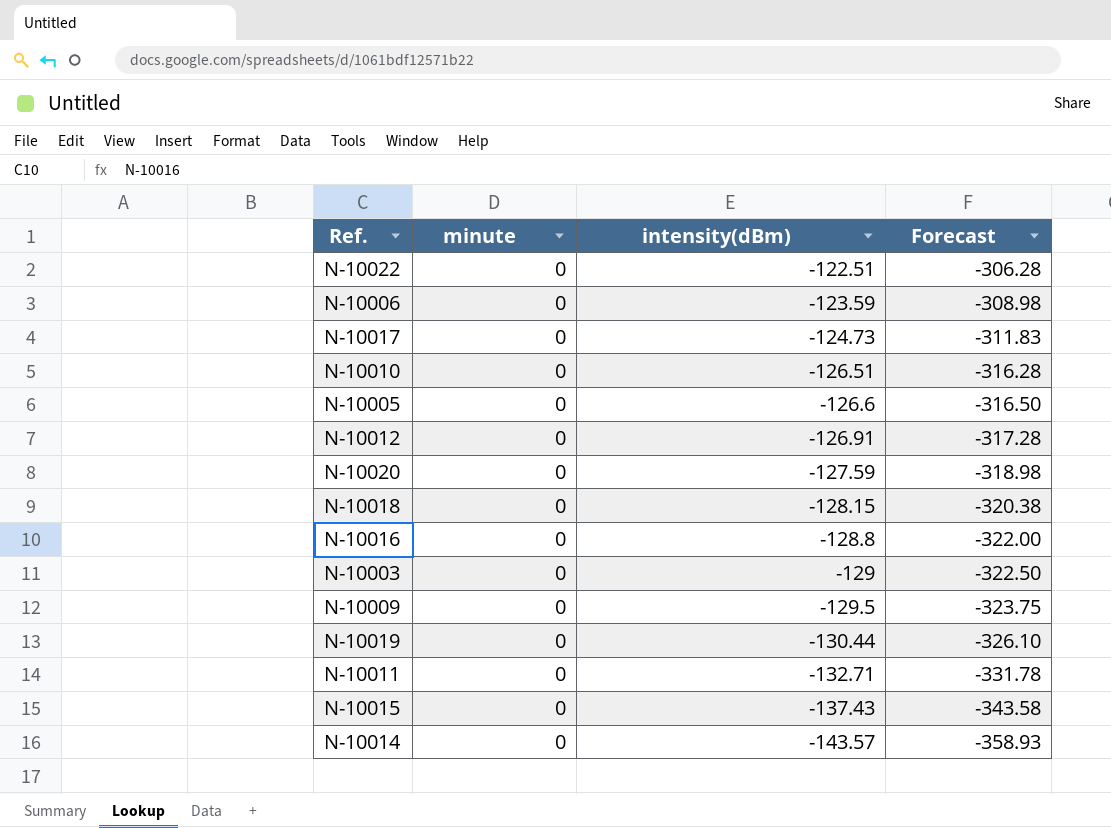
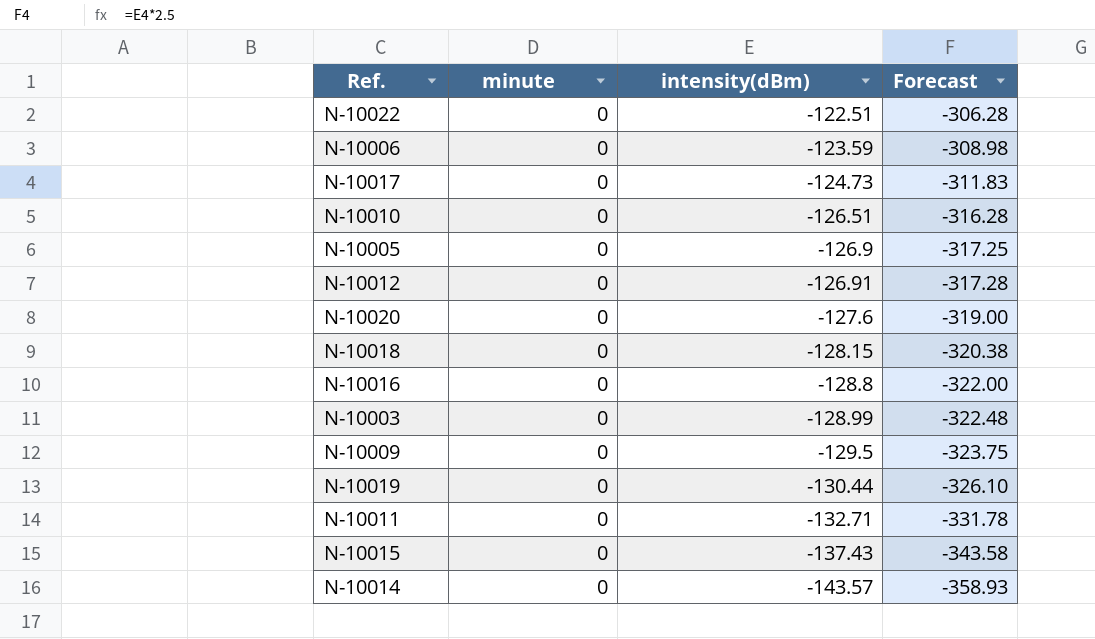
N-10005 | intensity(dBm): -126.6 -> -126.9
N-10005 | Forecast: -316.50 -> -317.25
N-10020 | intensity(dBm): -127.59 -> -127.6
N-10020 | Forecast: -318.98 -> -319.00
N-10003 | intensity(dBm): -129 -> -128.99
N-10003 | Forecast: -322.50 -> -322.48

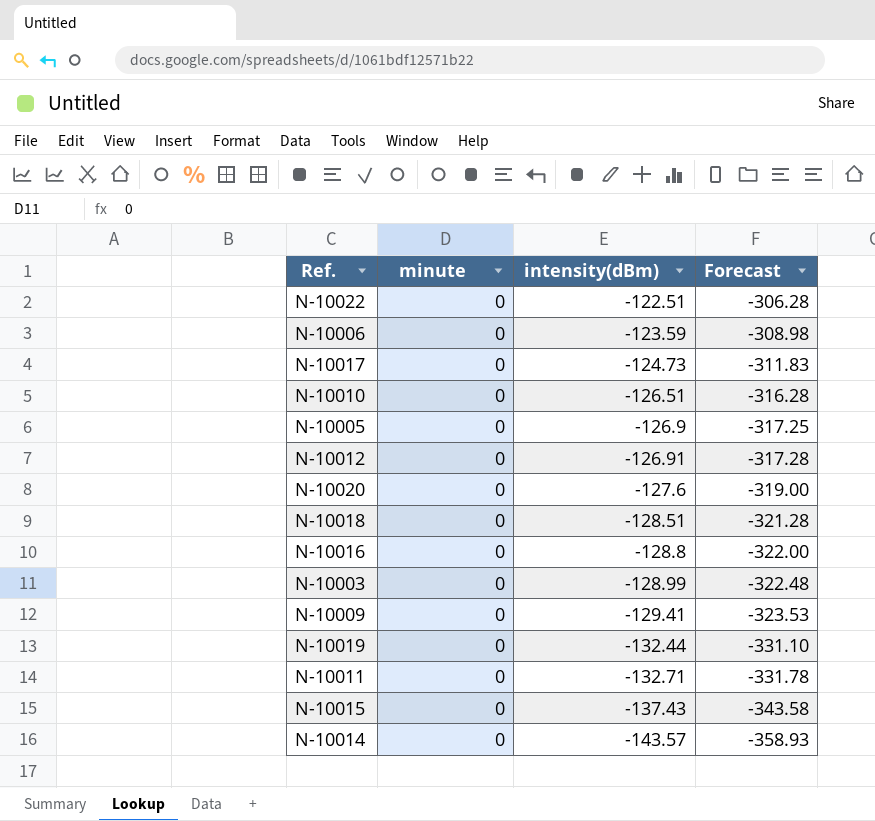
N-10018 | intensity(dBm): -128.15 -> -128.51
N-10018 | Forecast: -320.38 -> -321.28
N-10009 | intensity(dBm): -129.5 -> -129.41
N-10009 | Forecast: -323.75 -> -323.53
N-10019 | intensity(dBm): -130.44 -> -132.44
N-10019 | Forecast: -326.10 -> -331.10

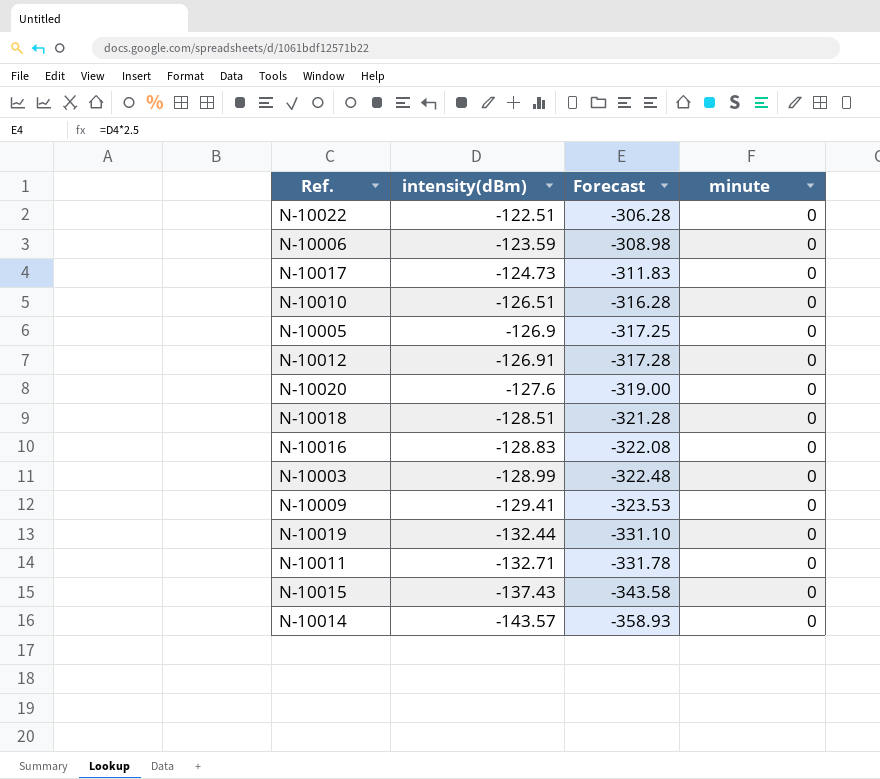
column minute | position: 2 -> 4
N-10016 | intensity(dBm): -128.8 -> -128.83
N-10016 | Forecast: -322.00 -> -322.08

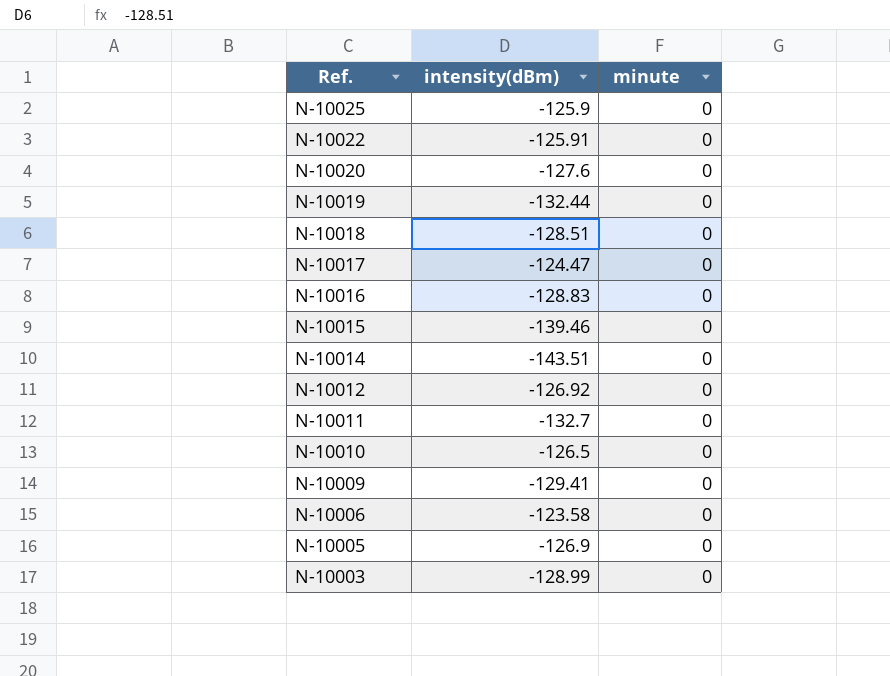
row order: intensity(dBm) descending -> Ref. descending
column Forecast | formula: [intensity(dBm)] * 2.5 -> none
row N-10025: none -> -125.9 | 0
N-10022 | intensity(dBm): -122.51 -> -125.91
N-10017 | intensity(dBm): -124.73 -> -124.47
N-10015 | intensity(dBm): -137.43 -> -139.46
N-10014 | intensity(dBm): -143.57 -> -143.51
N-10012 | intensity(dBm): -126.91 -> -126.92
N-10011 | intensity(dBm): -132.71 -> -132.7
N-10010 | intensity(dBm): -126.51 -> -126.5
N-10006 | intensity(dBm): -123.59 -> -123.58

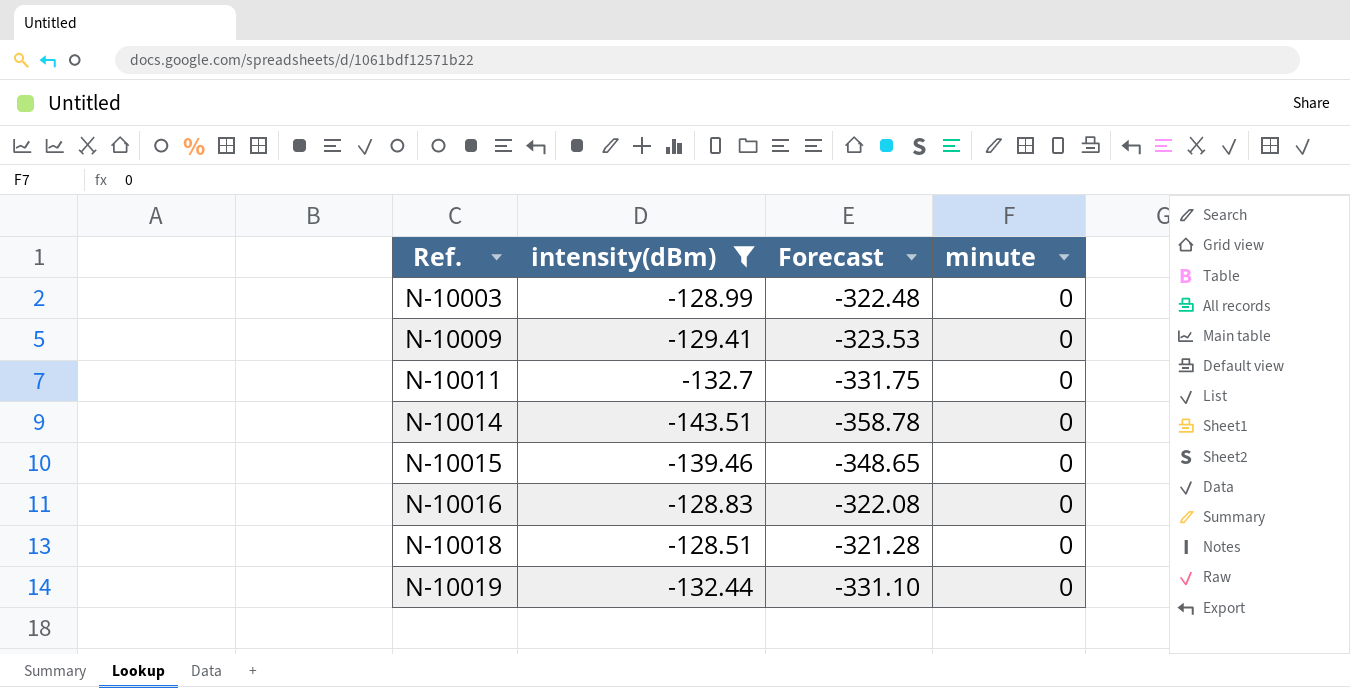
filter: none -> intensity(dBm) <= -128.51
row order: Ref. descending -> Ref. ascending
column Forecast | formula: none -> [intensity(dBm)] * 2.5

